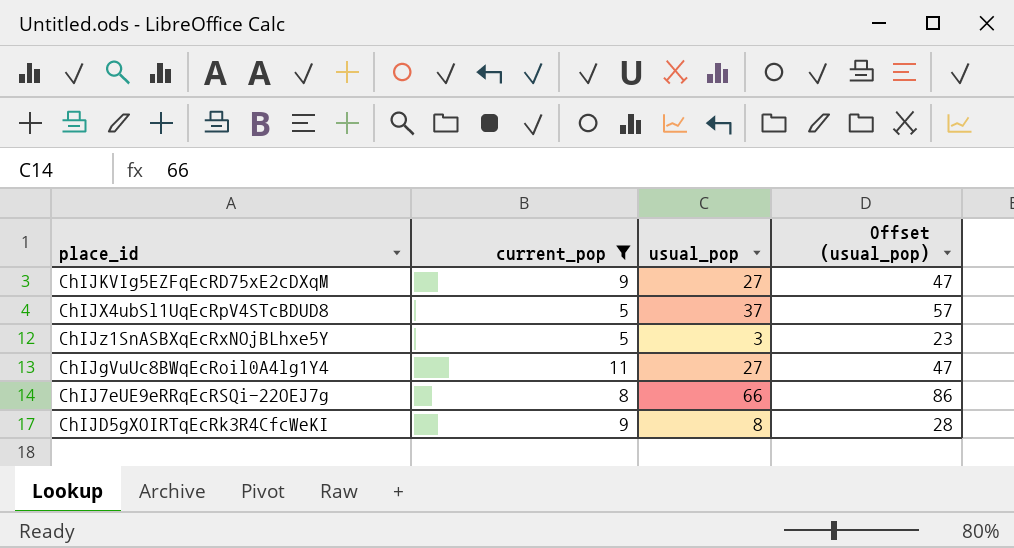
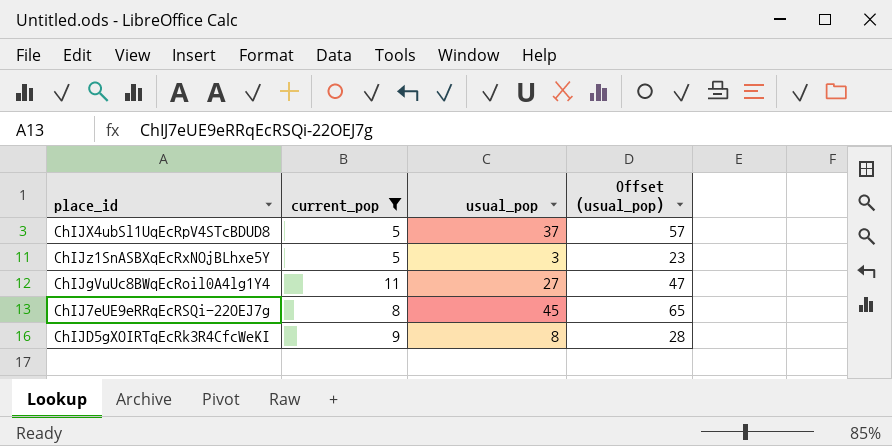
row ChIJKVIg5EZFqEcRD75xE2cDXqM: 9 | 27 | 47 -> none
ChIJ7eUE9eRRqEcRSQi-22OEJ7g | usual_pop: 66 -> 45
ChIJ7eUE9eRRqEcRSQi-22OEJ7g | Offset (usual_pop): 86 -> 65

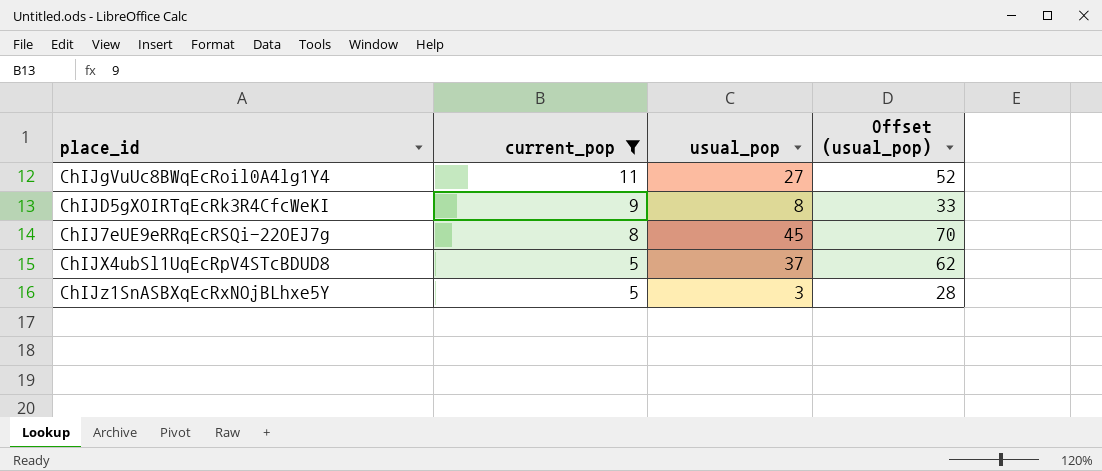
row order: none -> current_pop descending
column Offset (usual_pop) | formula: [usual_pop] + 20 -> [usual_pop] + 25

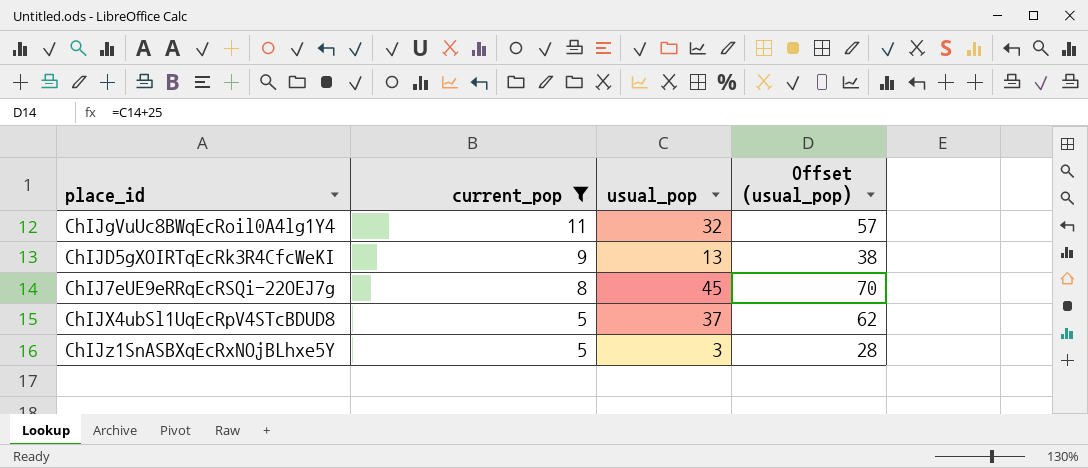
ChIJgVuUc8BWqEcRoil0A4lg1Y4 | usual_pop: 27 -> 32
ChIJgVuUc8BWqEcRoil0A4lg1Y4 | Offset (usual_pop): 52 -> 57
ChIJD5gXOIRTqEcRk3R4CfcWeKI | usual_pop: 8 -> 13
ChIJD5gXOIRTqEcRk3R4CfcWeKI | Offset (usual_pop): 33 -> 38

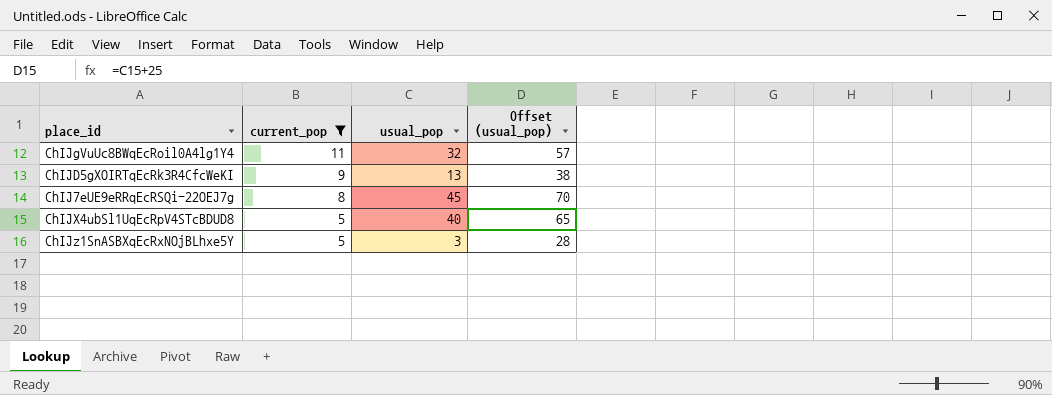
ChIJX4ubSl1UqEcRpV4STcBDUD8 | usual_pop: 37 -> 40
ChIJX4ubSl1UqEcRpV4STcBDUD8 | Offset (usual_pop): 62 -> 65

